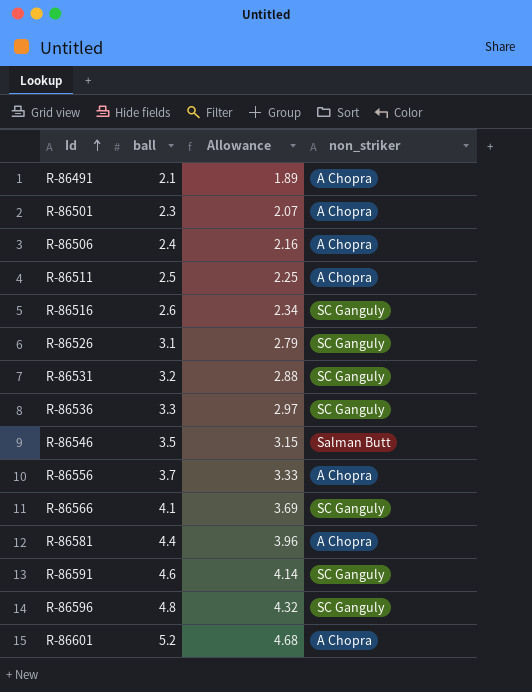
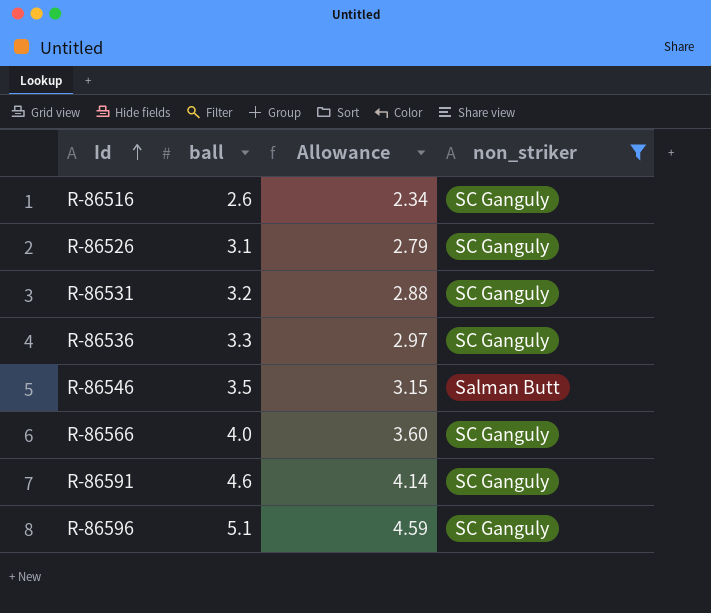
filter: none -> non_striker != A Chopra
R-86566 | ball: 4.1 -> 4.0
R-86566 | Allowance: 3.69 -> 3.60
R-86596 | ball: 4.8 -> 5.1
R-86596 | Allowance: 4.32 -> 4.59

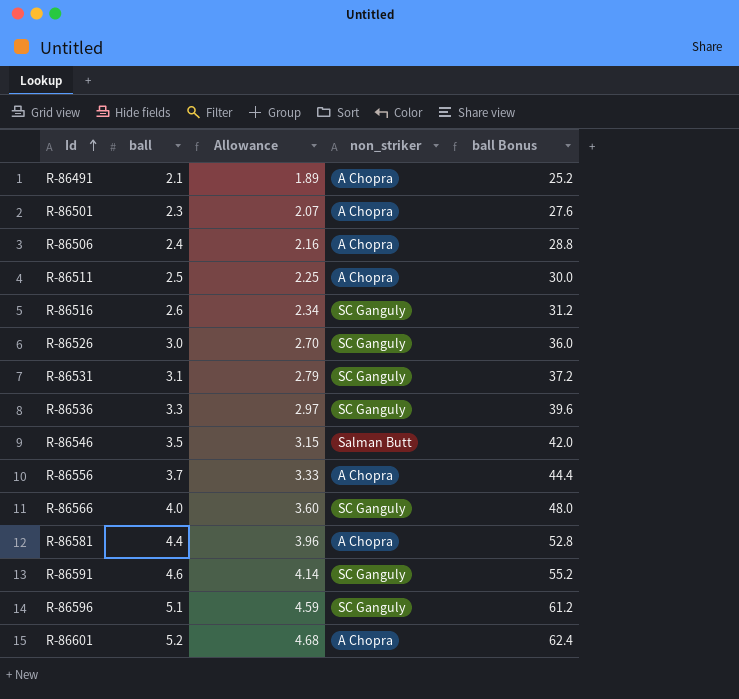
filter: non_striker != A Chopra -> none
column ball Bonus | formula: none -> [ball] * 12
R-86526 | ball: 3.1 -> 3.0
R-86526 | Allowance: 2.79 -> 2.70
R-86531 | ball: 3.2 -> 3.1
R-86531 | Allowance: 2.88 -> 2.79

